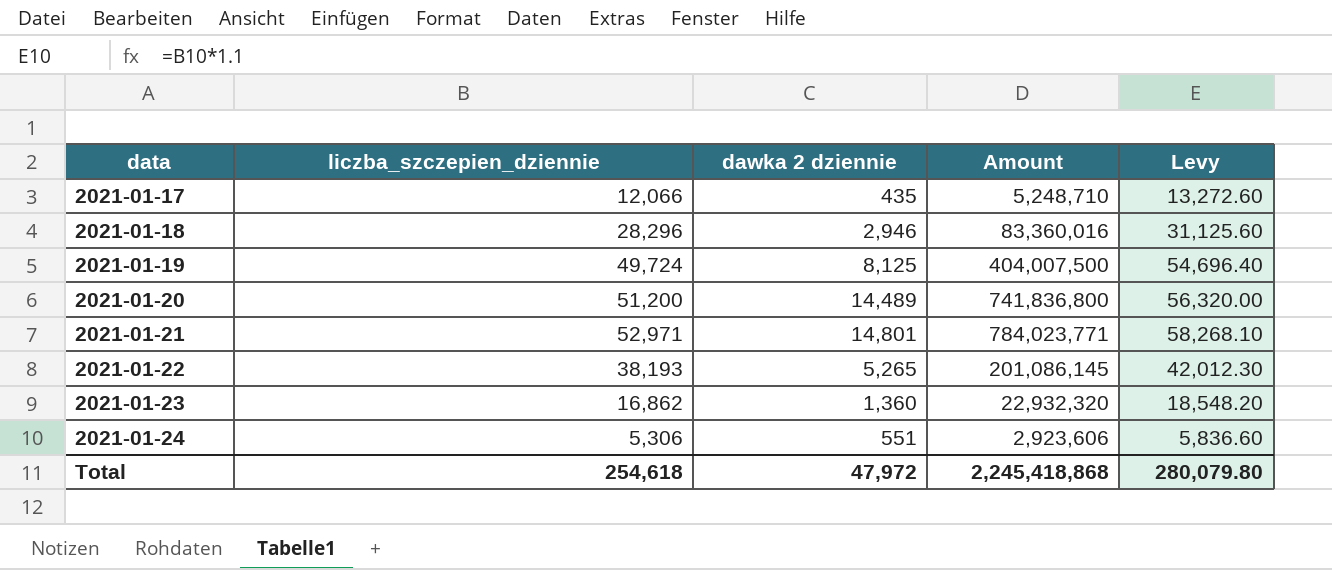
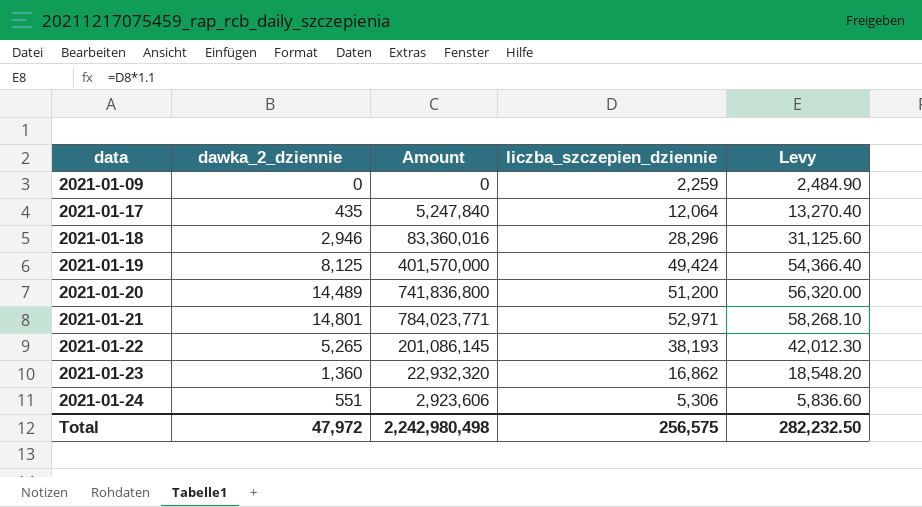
column name: dawka 2 dziennie -> dawka_2_dziennie
column liczba_szczepien_dziennie | position: 2 -> 4
row 2021-01-09: none -> 0 | 0 | 2,259 | 2,484.90
2021-01-17 | Amount: 5,248,710 -> 5,247,840
2021-01-17 | liczba_szczepien_dziennie: 12,066 -> 12,064
2021-01-17 | Levy: 13,272.60 -> 13,270.40
2021-01-19 | Amount: 404,007,500 -> 401,570,000
2021-01-19 | liczba_szczepien_dziennie: 49,724 -> 49,424
2021-01-19 | Levy: 54,696.40 -> 54,366.40
Total | Amount: 2,245,418,868 -> 2,242,980,498
Total | liczba_szczepien_dziennie: 254,618 -> 256,575
Total | Levy: 280,079.80 -> 282,232.50

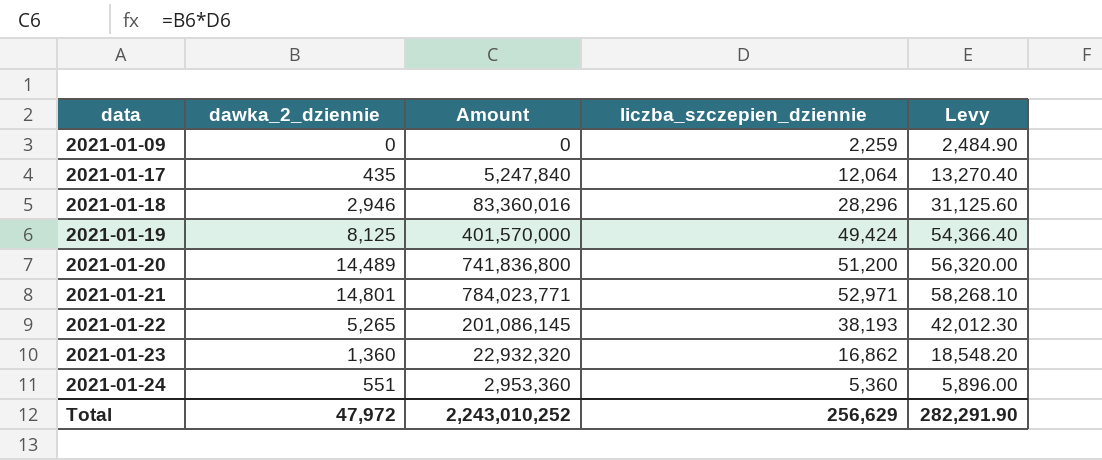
2021-01-24 | Amount: 2,923,606 -> 2,953,360
2021-01-24 | liczba_szczepien_dziennie: 5,306 -> 5,360
2021-01-24 | Levy: 5,836.60 -> 5,896.00
Total | Amount: 2,242,980,498 -> 2,243,010,252
Total | liczba_szczepien_dziennie: 256,575 -> 256,629
Total | Levy: 282,232.50 -> 282,291.90

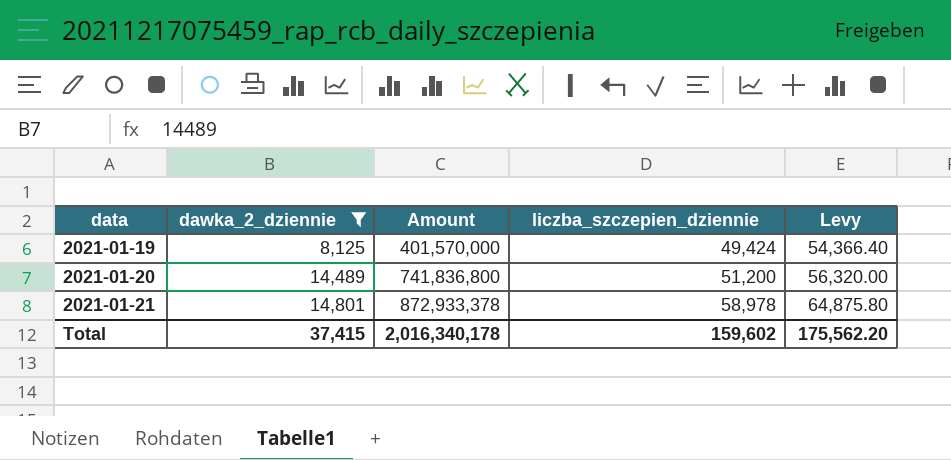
filter: none -> dawka_2_dziennie >= 8,125
2021-01-21 | Amount: 784,023,771 -> 872,933,378
2021-01-21 | liczba_szczepien_dziennie: 52,971 -> 58,978
2021-01-21 | Levy: 58,268.10 -> 64,875.80
Total | dawka_2_dziennie: 47,972 -> 37,415
Total | Amount: 2,243,010,252 -> 2,016,340,178
Total | liczba_szczepien_dziennie: 256,629 -> 159,602
Total | Levy: 282,291.90 -> 175,562.20

